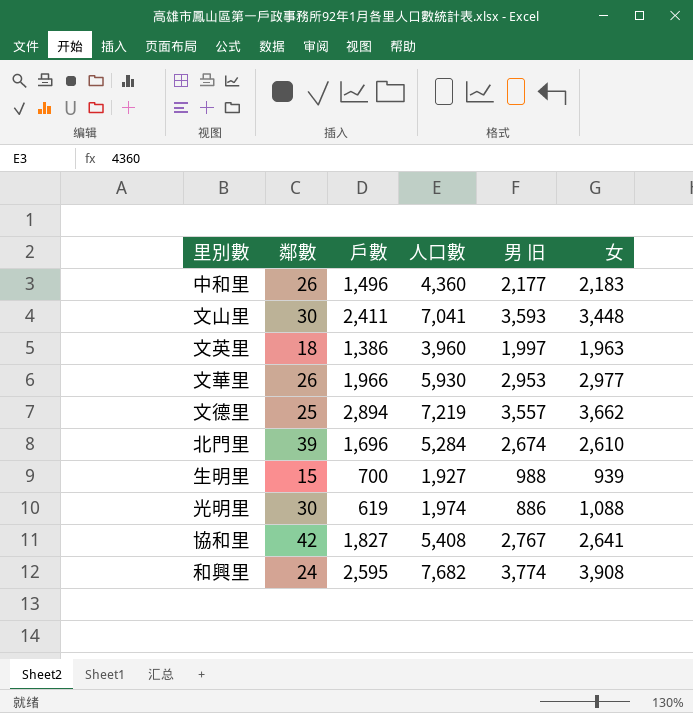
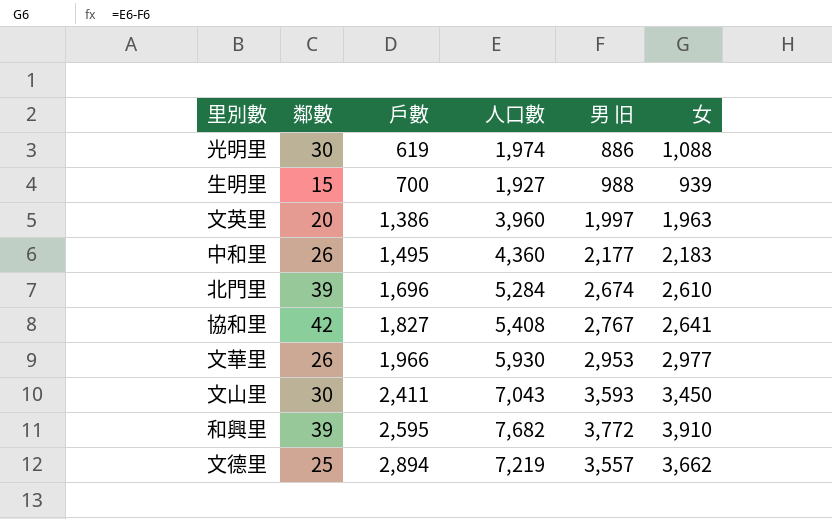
row order: none -> 戶數 ascending
文英里 | 鄰數: 18 -> 20
中和里 | 戶數: 1,496 -> 1,495
文山里 | 人口數: 7,041 -> 7,043
文山里 | 女: 3,448 -> 3,450
和興里 | 鄰數: 24 -> 39
和興里 | 男 旧: 3,774 -> 3,772
和興里 | 女: 3,908 -> 3,910

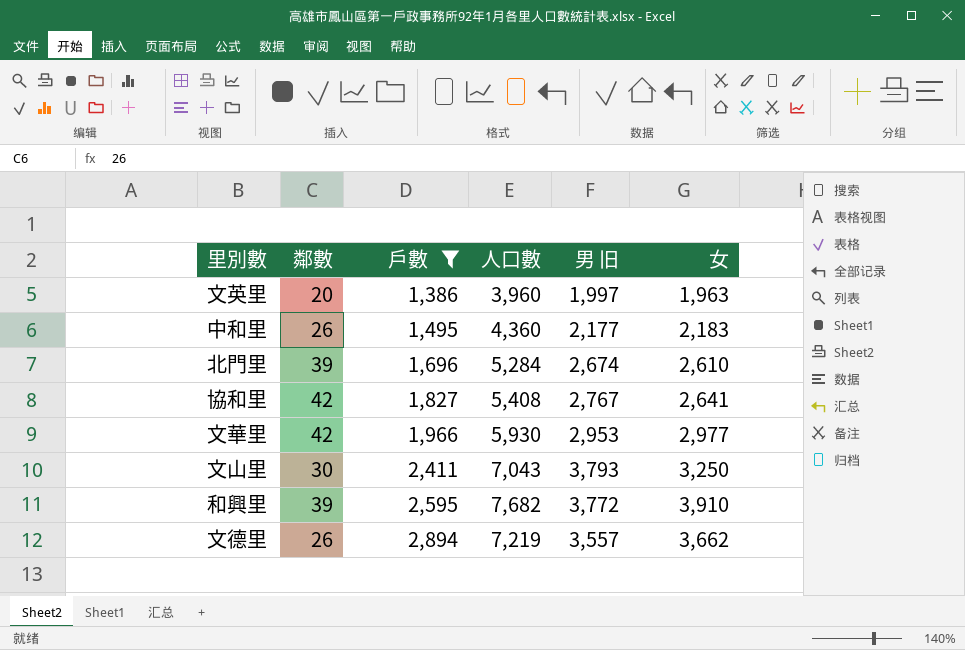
filter: none -> 戶數 >= 1,386
文華里 | 鄰數: 26 -> 42
文山里 | 男 旧: 3,593 -> 3,793
文山里 | 女: 3,450 -> 3,250
文德里 | 鄰數: 25 -> 26

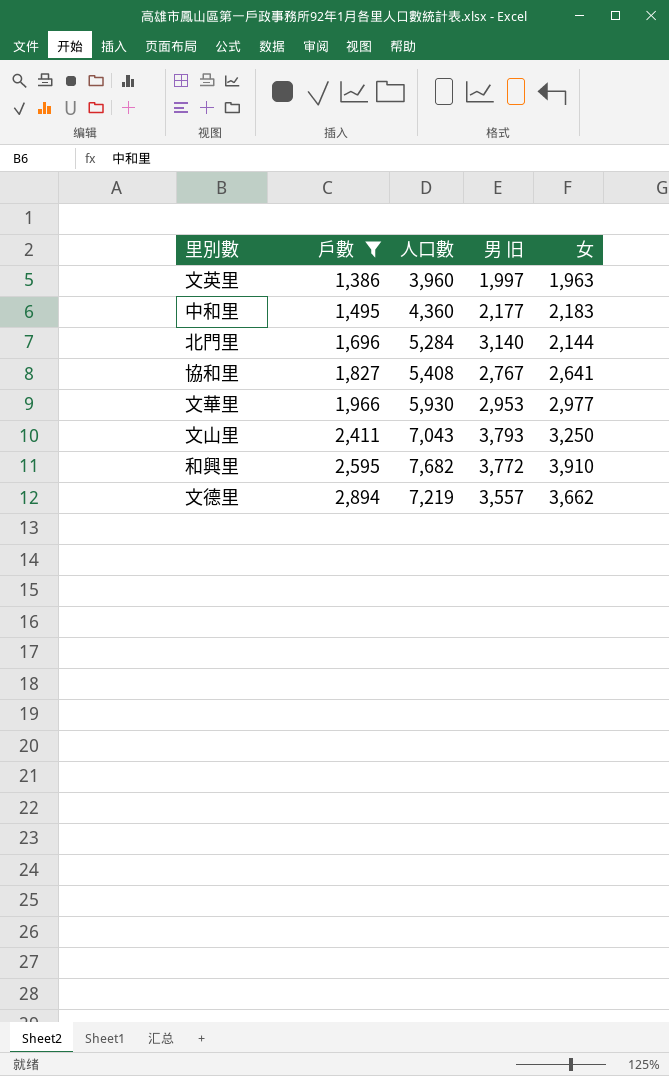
column 鄰數 | position: 2 -> none
北門里 | 男 旧: 2,674 -> 3,140
北門里 | 女: 2,610 -> 2,144

